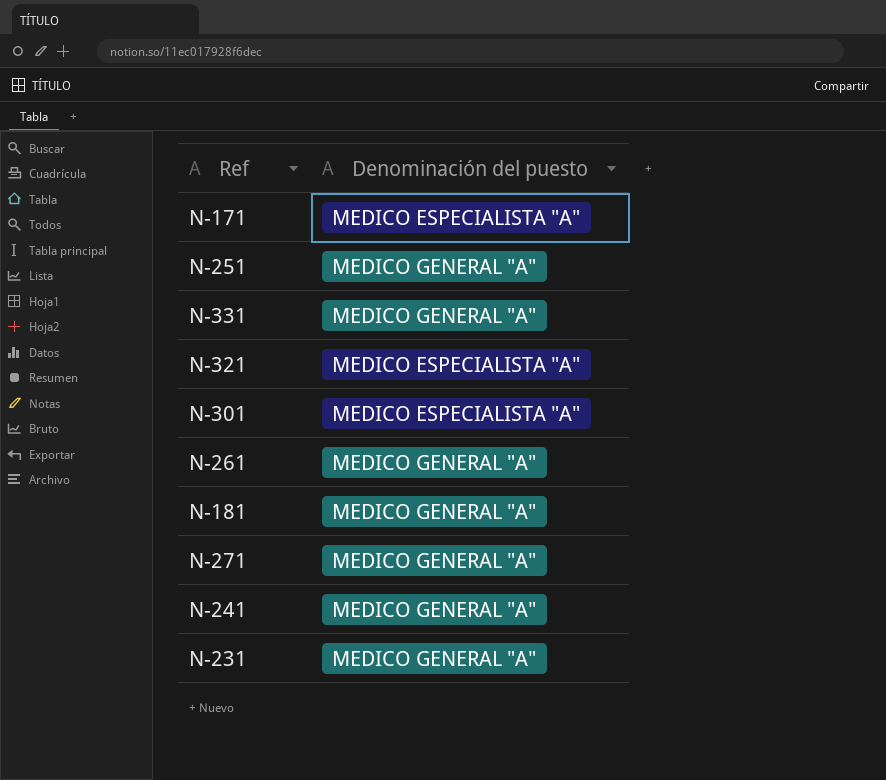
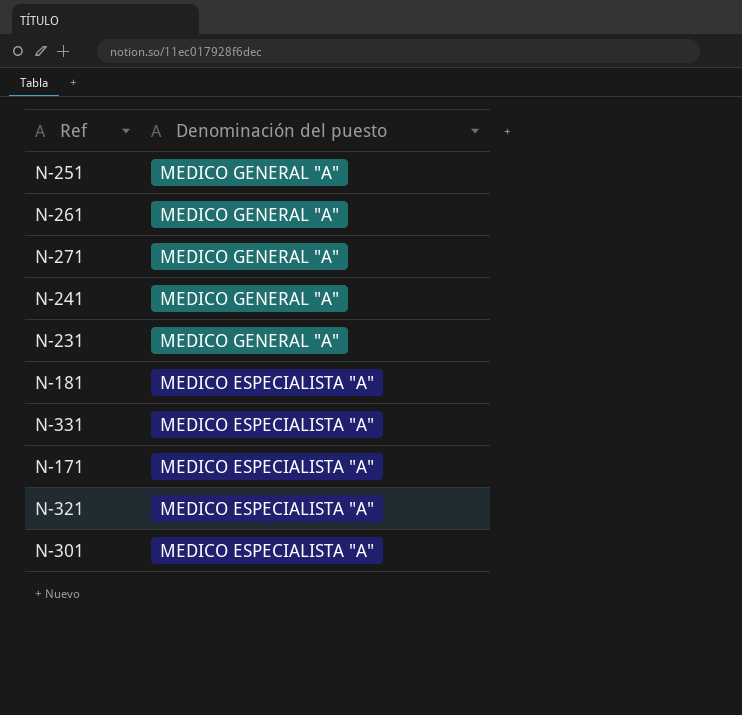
row order: none -> Denominación del puesto descending
N-181 | Denominación del puesto: MEDICO GENERAL "A" -> MEDICO ESPECIALISTA "A"
N-331 | Denominación del puesto: MEDICO GENERAL "A" -> MEDICO ESPECIALISTA "A"

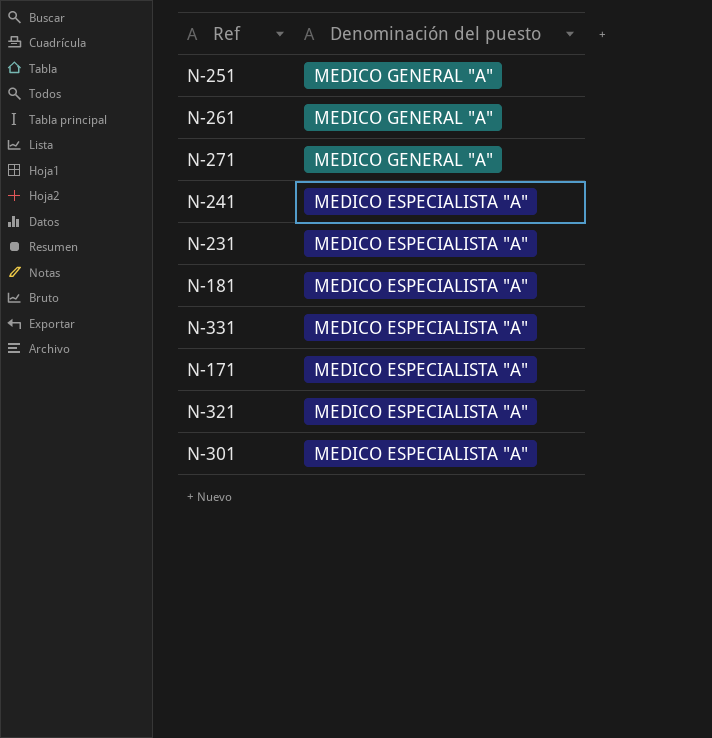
N-241 | Denominación del puesto: MEDICO GENERAL "A" -> MEDICO ESPECIALISTA "A"
N-231 | Denominación del puesto: MEDICO GENERAL "A" -> MEDICO ESPECIALISTA "A"

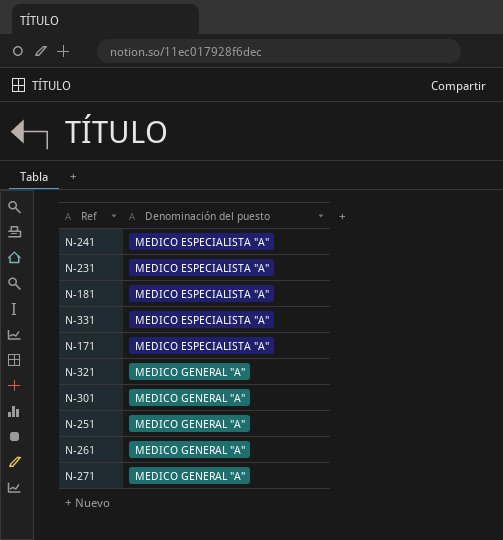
row order: Denominación del puesto descending -> Denominación del puesto ascending
N-321 | Denominación del puesto: MEDICO ESPECIALISTA "A" -> MEDICO GENERAL "A"
N-301 | Denominación del puesto: MEDICO ESPECIALISTA "A" -> MEDICO GENERAL "A"

